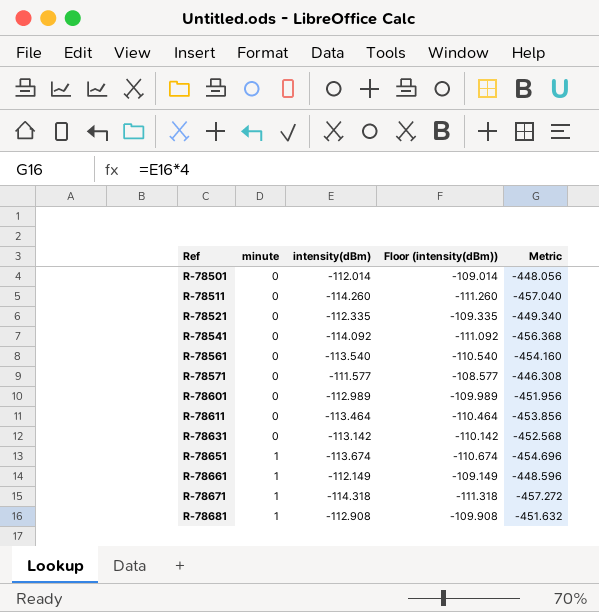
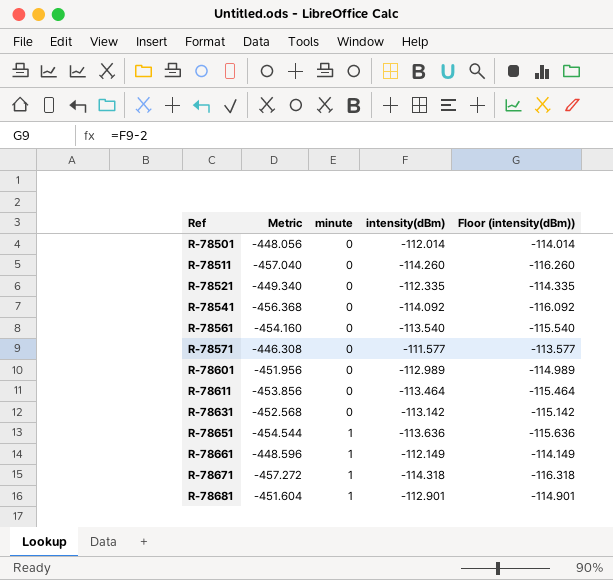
column Metric | position: 5 -> 2
column Floor (intensity(dBm)) | formula: [intensity(dBm)] + 3 -> [intensity(dBm)] - 2
R-78651 | Metric: -454.696 -> -454.544
R-78651 | intensity(dBm): -113.674 -> -113.636
R-78681 | Metric: -451.632 -> -451.604
R-78681 | intensity(dBm): -112.908 -> -112.901

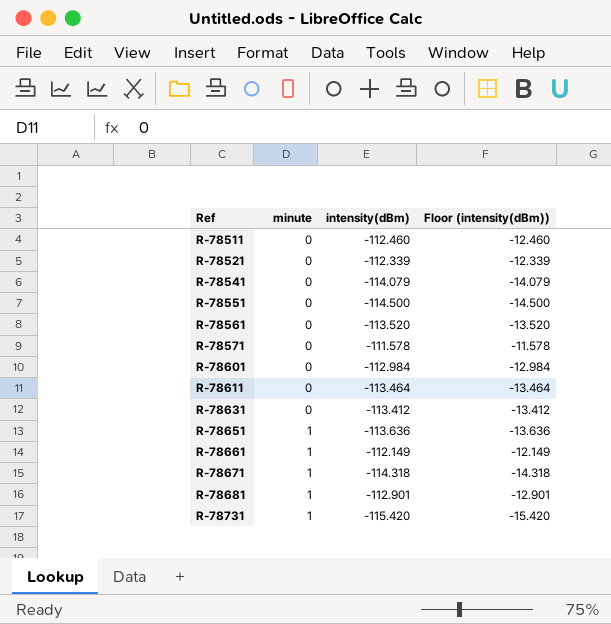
column Metric | formula: [intensity(dBm)] * 4 -> none
column Floor (intensity(dBm)) | formula: [intensity(dBm)] - 2 -> [intensity(dBm)] + 100
row R-78501: -448.056 | 0 | -112.014 | -114.014 -> none
R-78511 | intensity(dBm): -114.260 -> -112.460
R-78521 | intensity(dBm): -112.335 -> -112.339
R-78541 | intensity(dBm): -114.092 -> -114.079
row R-78551: none -> 0 | -114.500 | -14.500
R-78561 | intensity(dBm): -113.540 -> -113.520
R-78571 | intensity(dBm): -111.577 -> -111.578
R-78601 | intensity(dBm): -112.989 -> -112.984
R-78631 | intensity(dBm): -113.142 -> -113.412
row R-78731: none -> 1 | -115.420 | -15.420

